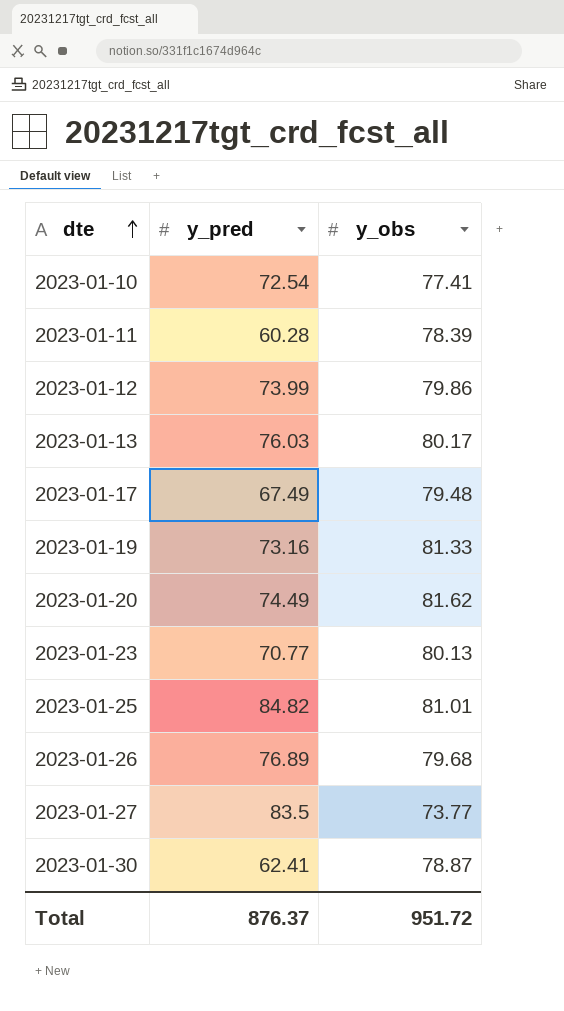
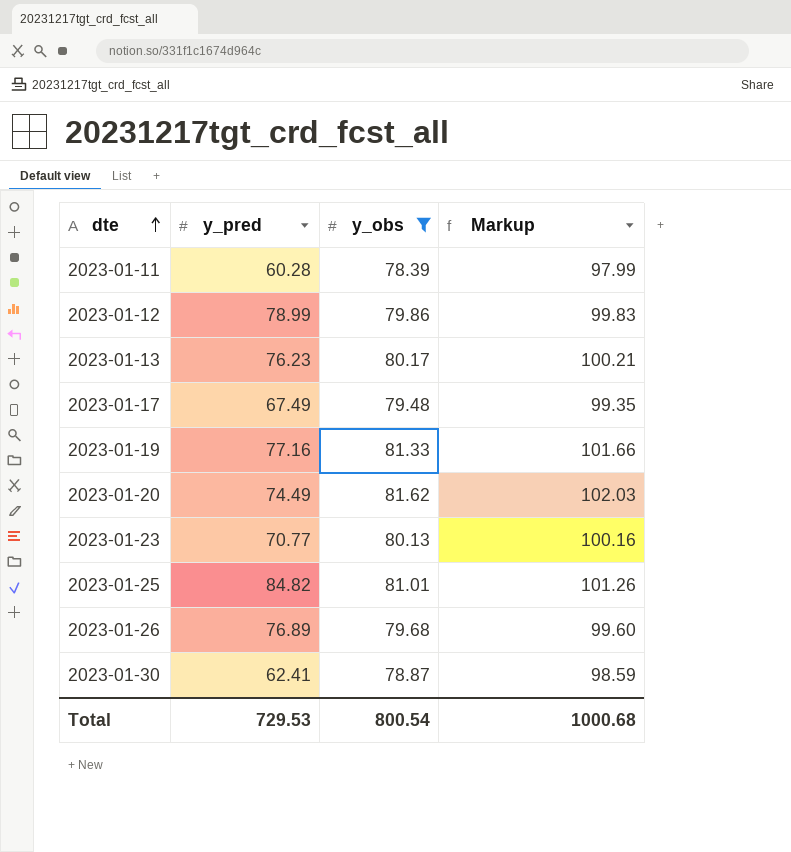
filter: none -> y_obs >= 78.39
column Markup | formula: none -> [y_obs] * 1.25
2023-01-12 | y_pred: 73.99 -> 78.99
2023-01-13 | y_pred: 76.03 -> 76.23
2023-01-19 | y_pred: 73.16 -> 77.16
Total | y_pred: 876.37 -> 729.53
Total | y_obs: 951.72 -> 800.54

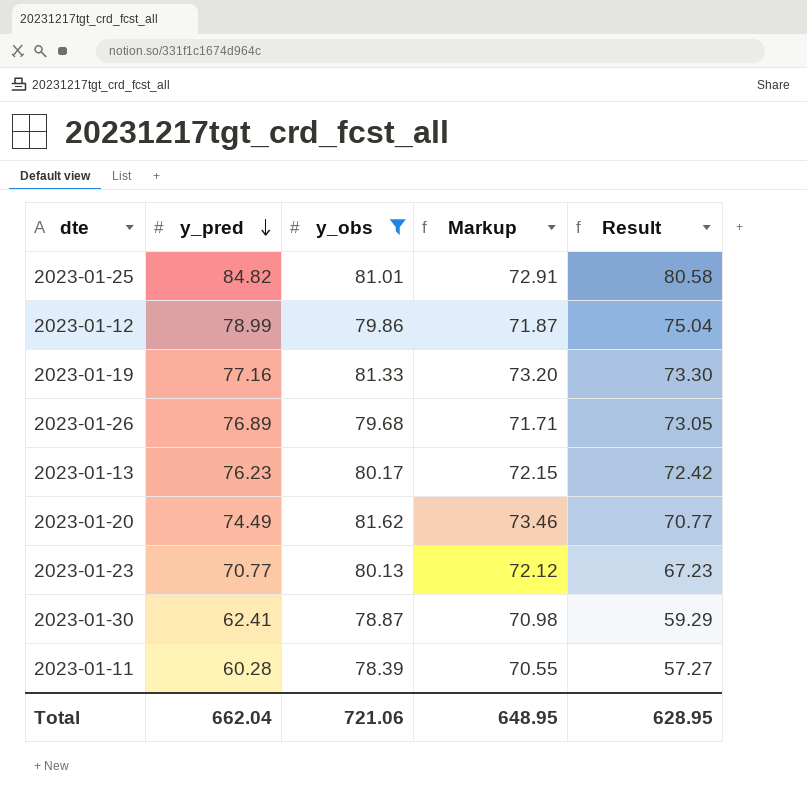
row order: dte ascending -> y_pred descending
column Markup | formula: [y_obs] * 1.25 -> [y_obs] * 0.9
column Result | formula: none -> [y_pred] * 0.95
row 2023-01-17: 67.49 | 79.48 | 99.35 -> none
Total | y_pred: 729.53 -> 662.04
Total | y_obs: 800.54 -> 721.06
Total | Markup: 1000.68 -> 648.95

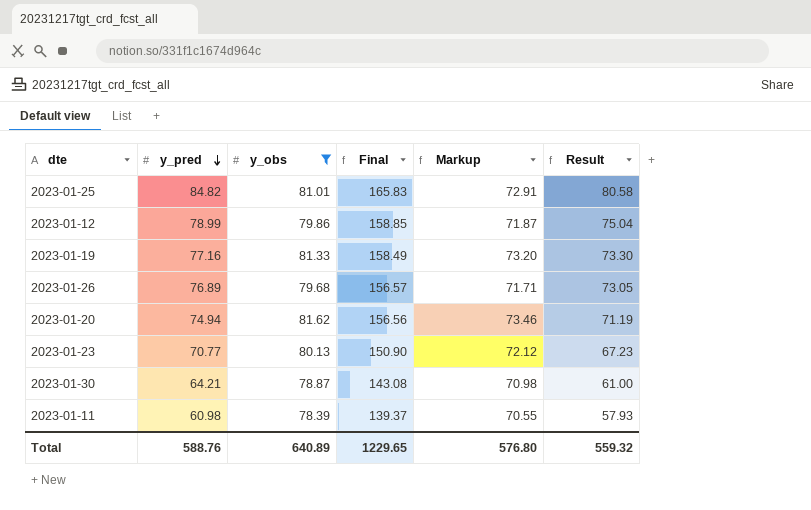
column Final | formula: none -> [y_pred] + [y_obs]
row 2023-01-13: 76.23 | 80.17 | 72.15 | 72.42 -> none
2023-01-20 | y_pred: 74.49 -> 74.94
2023-01-20 | Result: 70.77 -> 71.19
2023-01-30 | y_pred: 62.41 -> 64.21
2023-01-30 | Result: 59.29 -> 61.00
2023-01-11 | y_pred: 60.28 -> 60.98
2023-01-11 | Result: 57.27 -> 57.93
Total | y_pred: 662.04 -> 588.76
Total | y_obs: 721.06 -> 640.89
Total | Markup: 648.95 -> 576.80
Total | Result: 628.95 -> 559.32

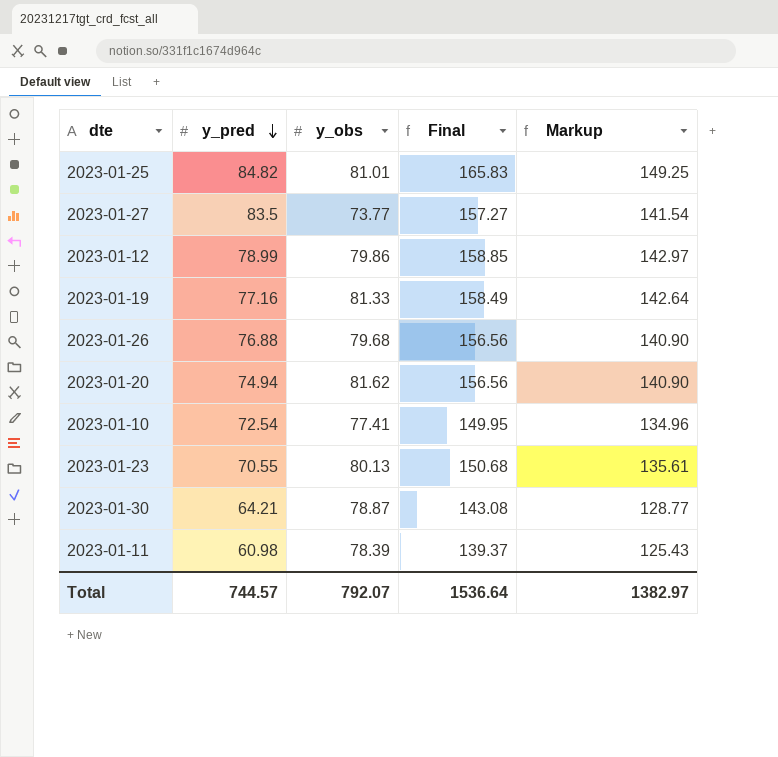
filter: y_obs >= 78.39 -> none
column Result | formula: [y_pred] * 0.95 -> none
column Markup | formula: [y_obs] * 0.9 -> [Final] * 0.9
2023-01-26 | y_pred: 76.89 -> 76.88
2023-01-26 | Final: 156.57 -> 156.56
2023-01-23 | y_pred: 70.77 -> 70.55
2023-01-23 | Final: 150.90 -> 150.68
Total | y_pred: 588.76 -> 744.57
Total | y_obs: 640.89 -> 792.07
Total | Final: 1229.65 -> 1536.64
Total | Markup: 576.80 -> 1382.97

